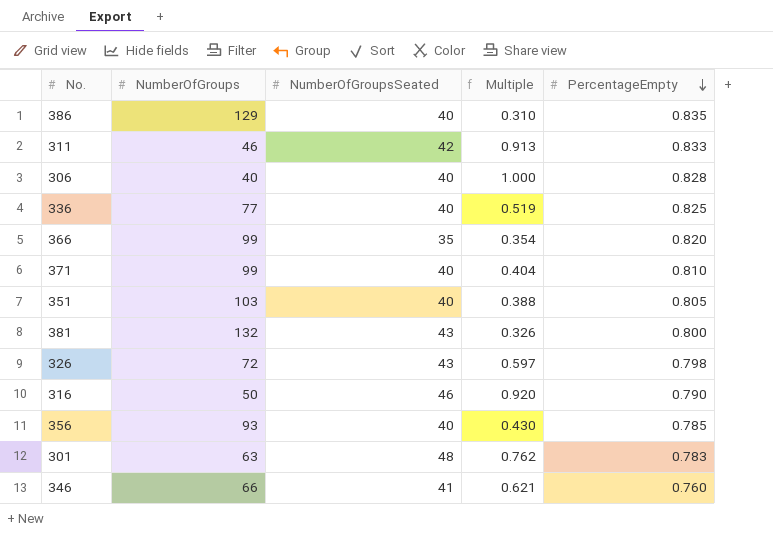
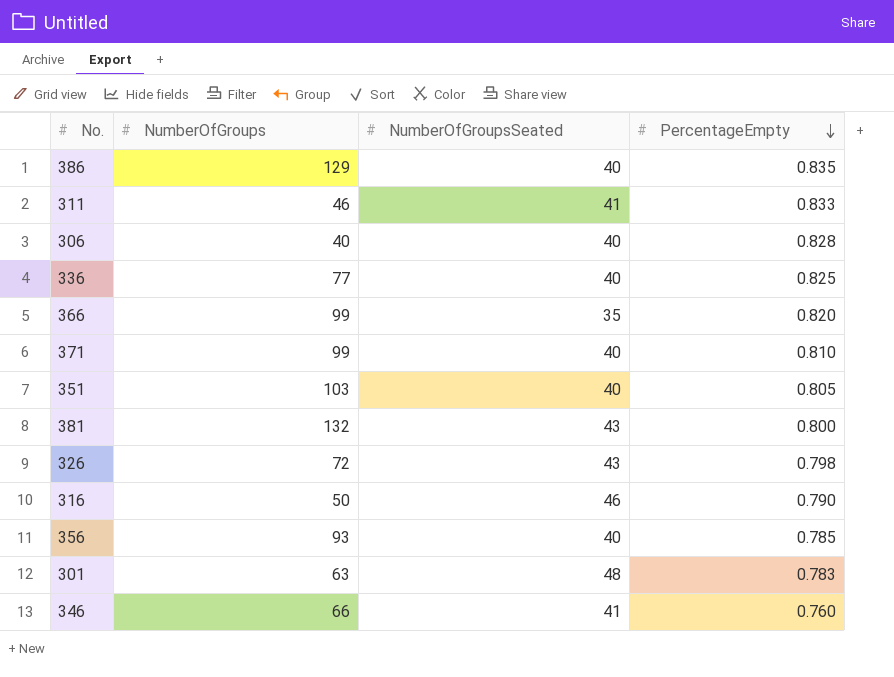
column Multiple | formula: [NumberOfGroupsSeated] / [NumberOfGroups] -> none
311 | NumberOfGroupsSeated: 42 -> 41

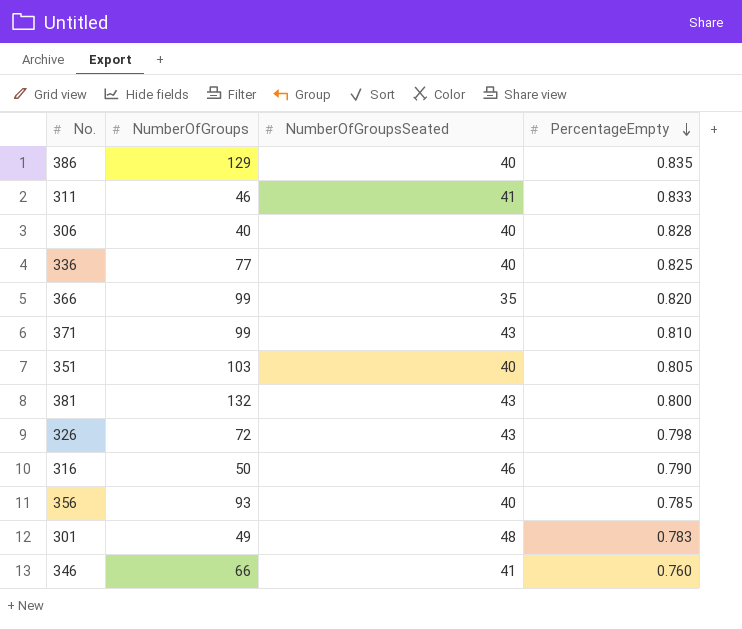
371 | NumberOfGroupsSeated: 40 -> 43
301 | NumberOfGroups: 63 -> 49

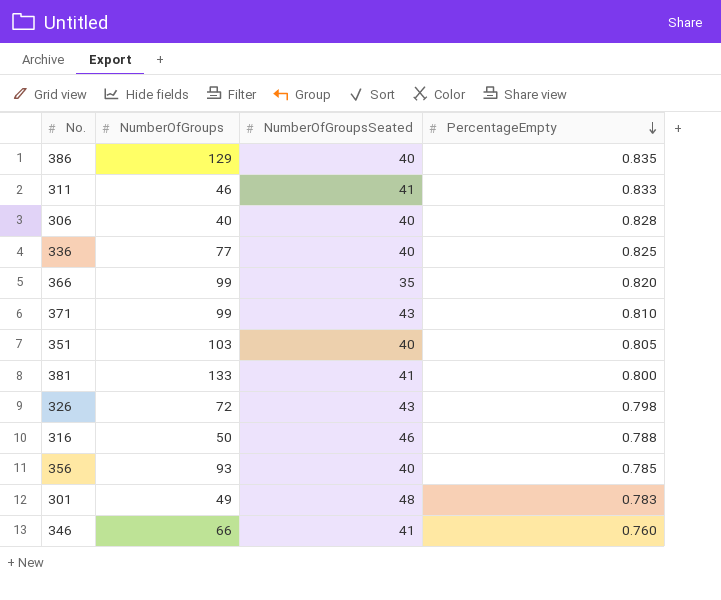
381 | NumberOfGroups: 132 -> 133
381 | NumberOfGroupsSeated: 43 -> 41
316 | PercentageEmpty: 0.790 -> 0.788

